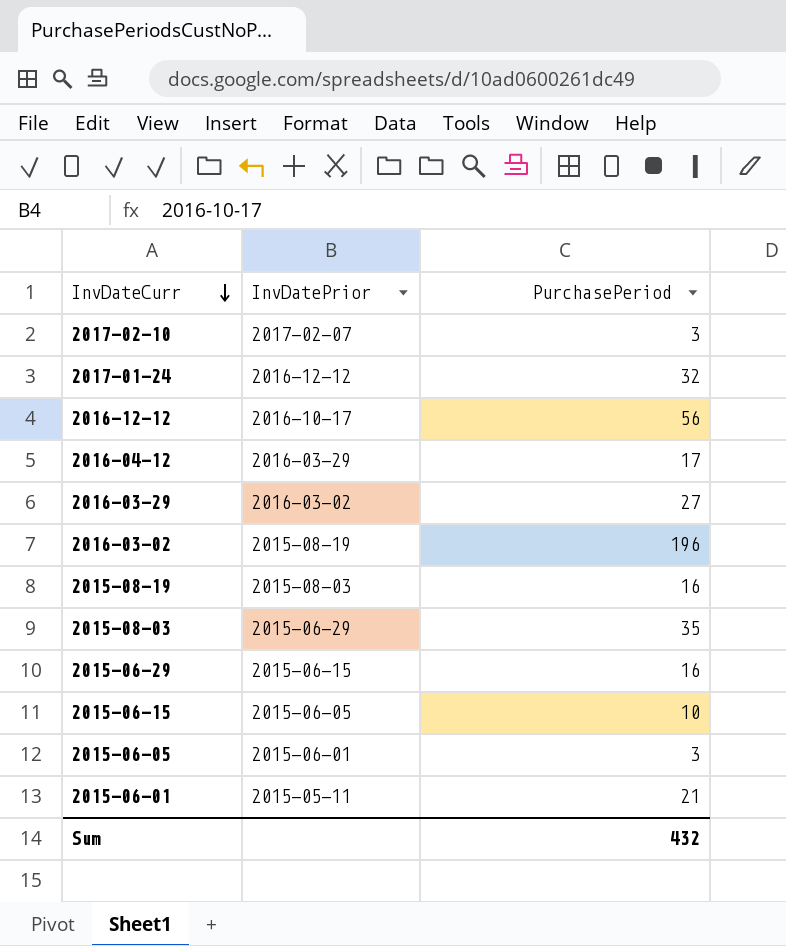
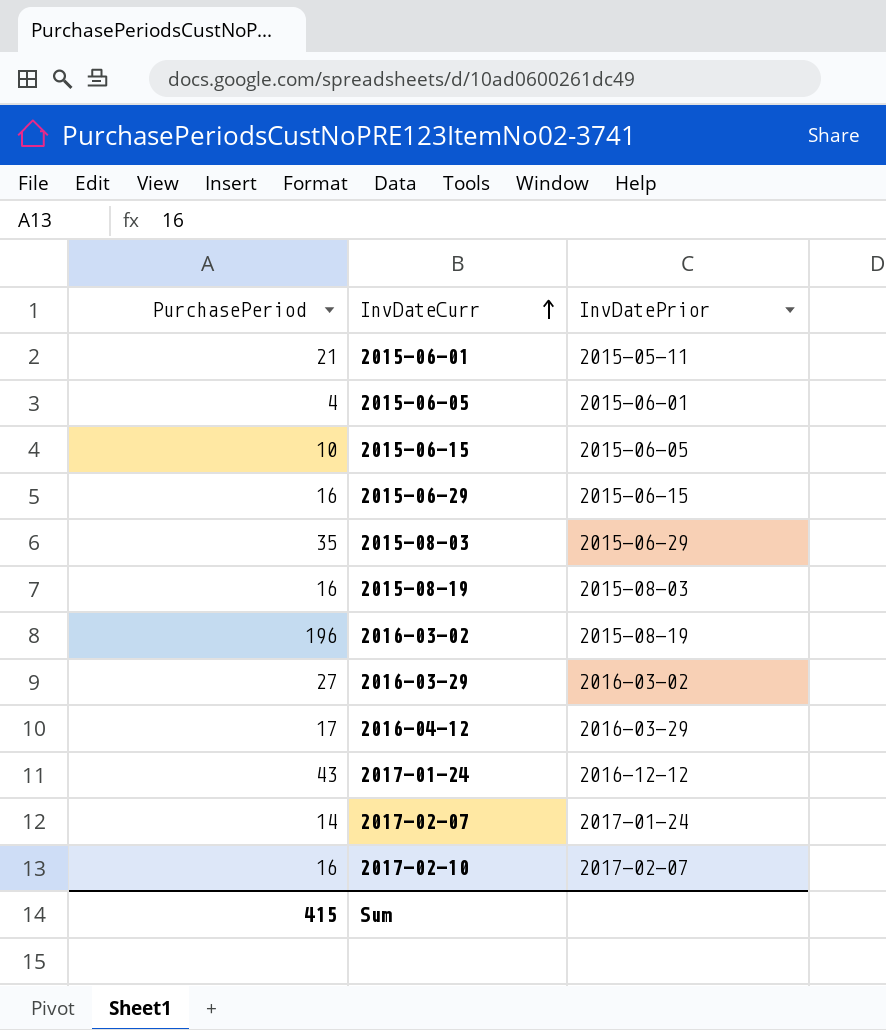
row order: InvDateCurr descending -> InvDateCurr ascending
column PurchasePeriod | position: 3 -> 1
row 2016-12-12: 2016-10-17 | 56 -> none
2015-06-05 | PurchasePeriod: 3 -> 4
2017-01-24 | PurchasePeriod: 32 -> 43
row 2017-02-07: none -> 14 | 2017-01-24
2017-02-10 | PurchasePeriod: 3 -> 16
Sum | PurchasePeriod: 432 -> 415

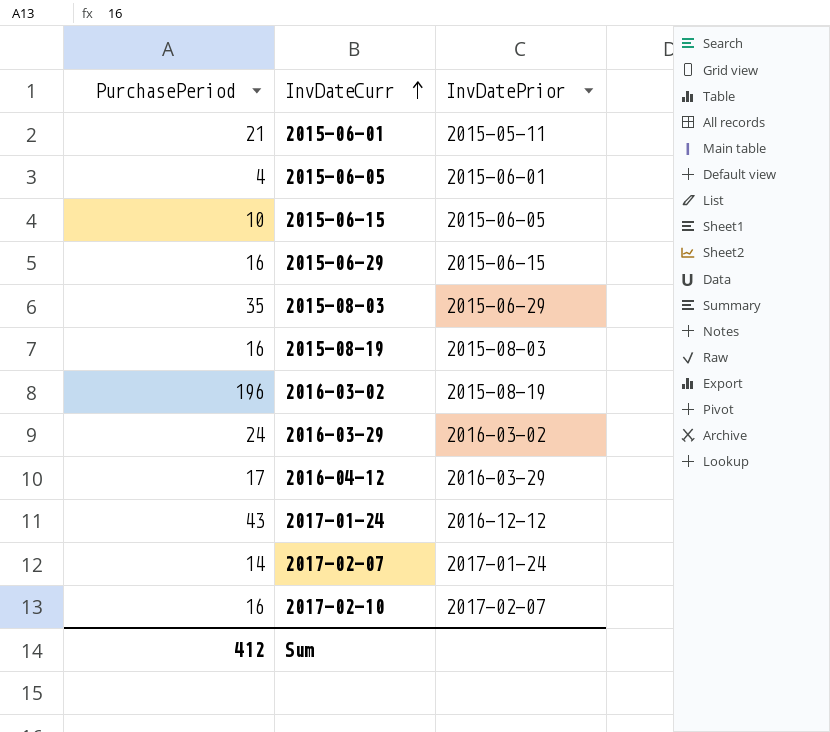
2016-03-29 | PurchasePeriod: 27 -> 24
Sum | PurchasePeriod: 415 -> 412

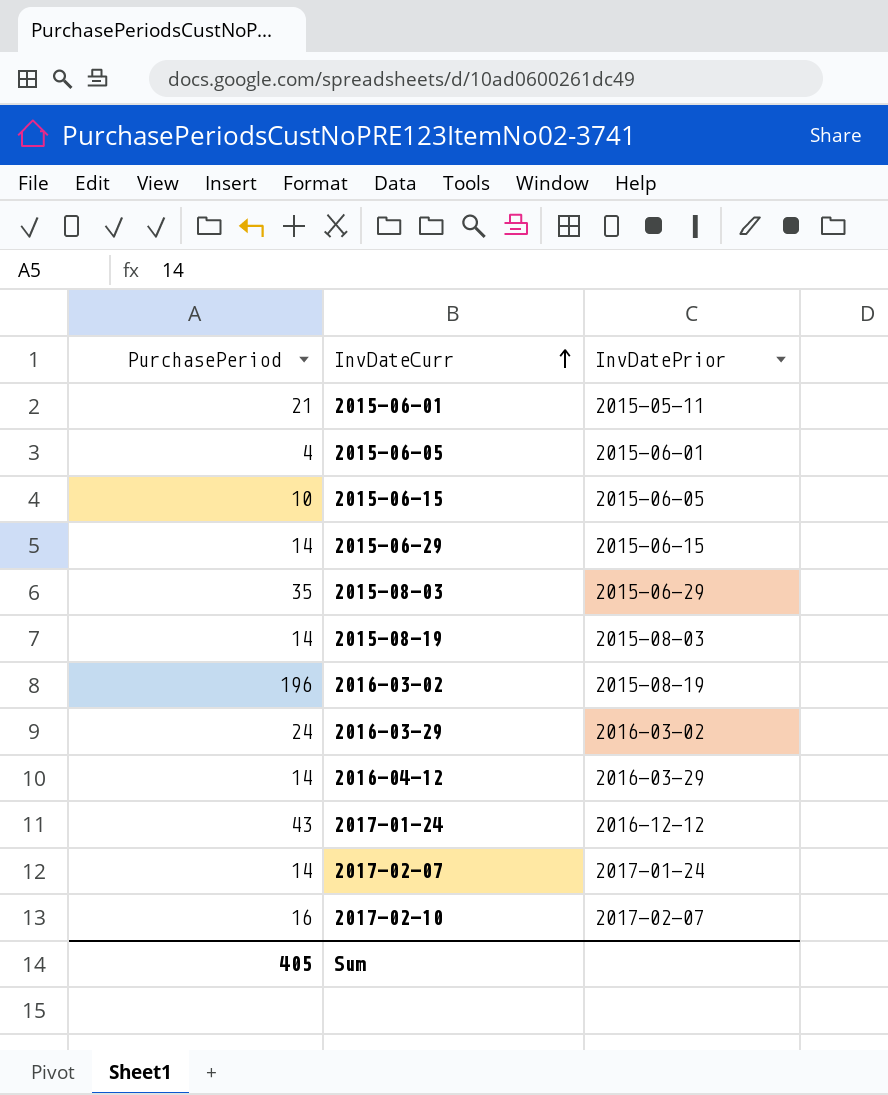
2015-06-29 | PurchasePeriod: 16 -> 14
2015-08-19 | PurchasePeriod: 16 -> 14
2016-04-12 | PurchasePeriod: 17 -> 14
Sum | PurchasePeriod: 412 -> 405

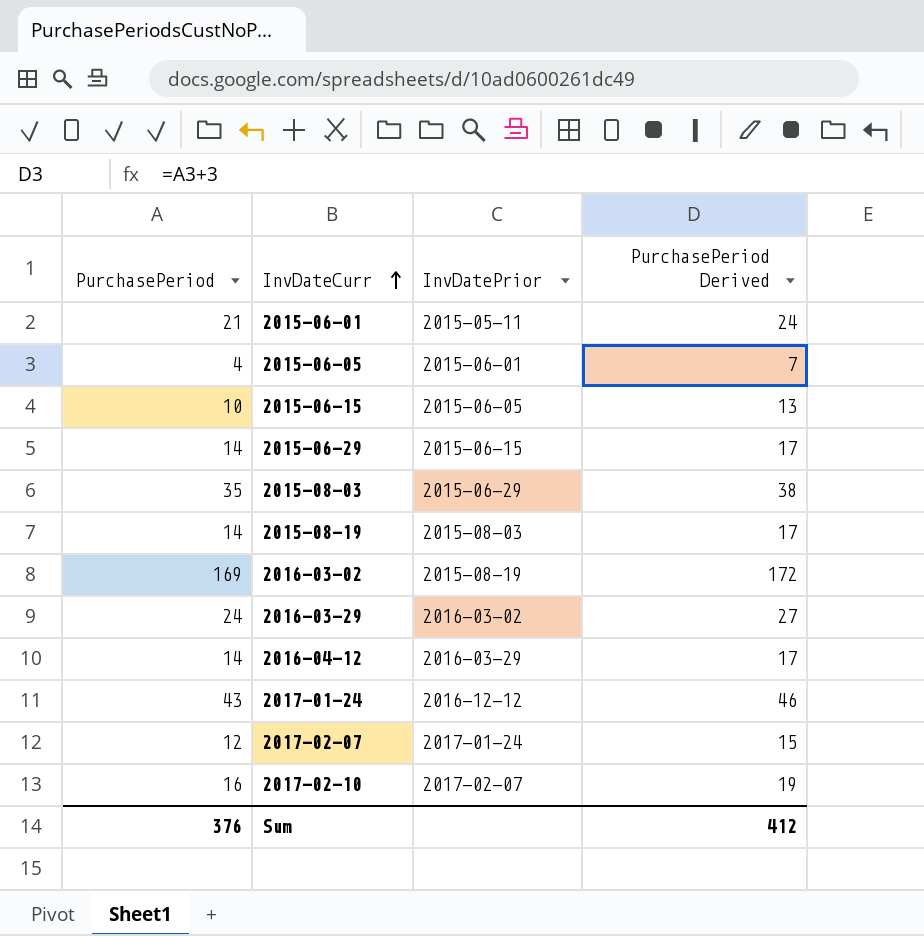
column PurchasePeriod Derived | formula: none -> [PurchasePeriod] + 3
2016-03-02 | PurchasePeriod: 196 -> 169
2017-02-07 | PurchasePeriod: 14 -> 12
Sum | PurchasePeriod: 405 -> 376

